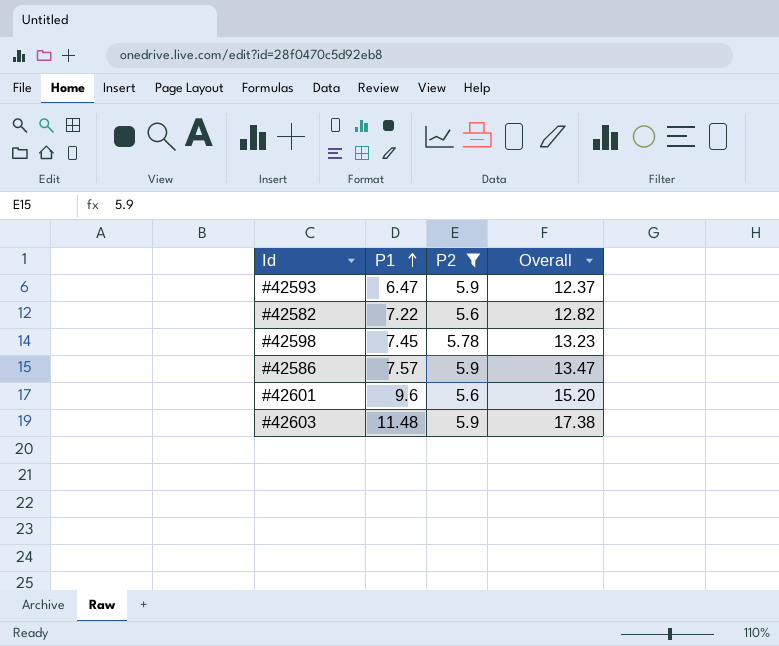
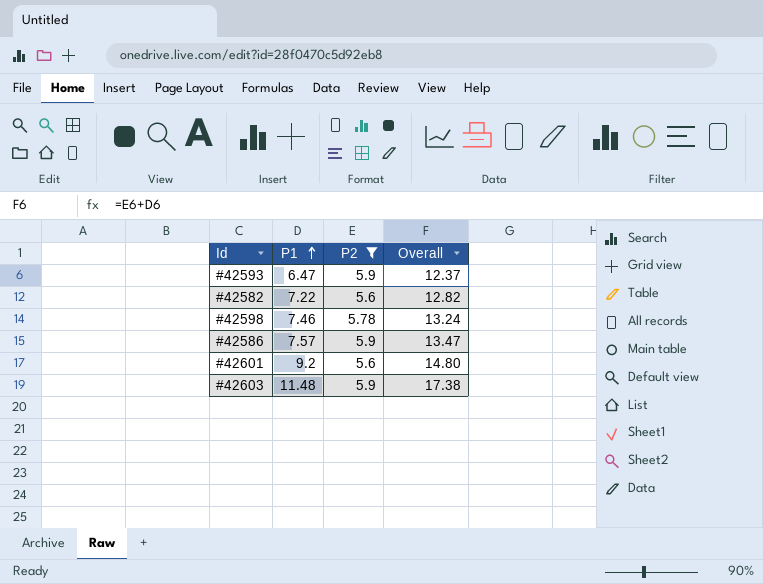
#42598 | P1: 7.45 -> 7.46
#42598 | Overall: 13.23 -> 13.24
#42601 | P1: 9.6 -> 9.2
#42601 | Overall: 15.20 -> 14.80

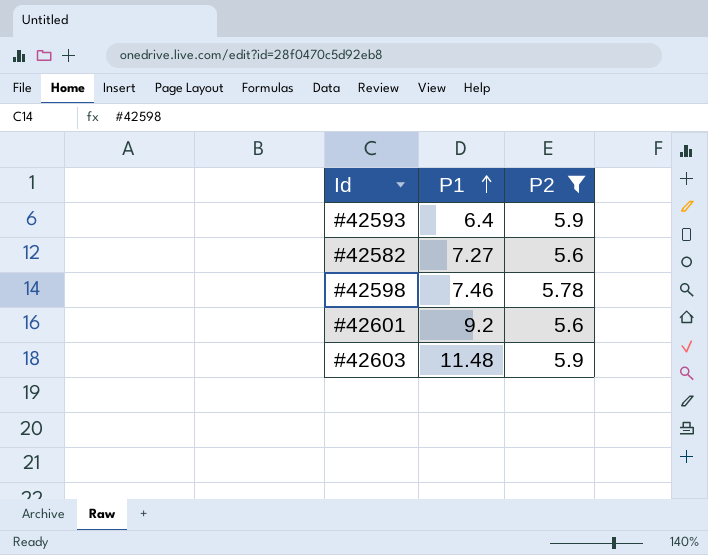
column Overall | formula: [P1] + [P2] -> none
row #42586: 7.57 | 5.9 | 13.47 -> none
#42593 | P1: 6.47 -> 6.4
#42582 | P1: 7.22 -> 7.27

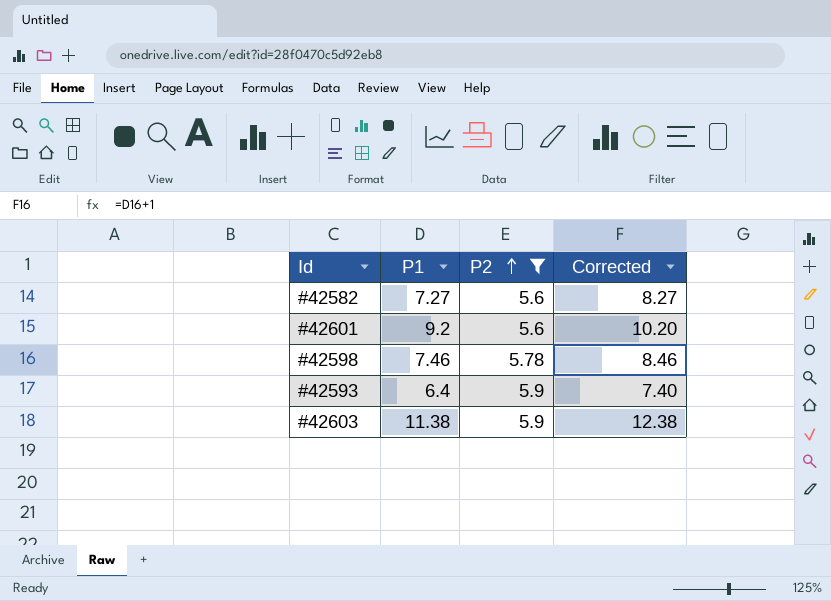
row order: P1 ascending -> P2 ascending
column Corrected | formula: none -> [P1] + 1
#42603 | P1: 11.48 -> 11.38

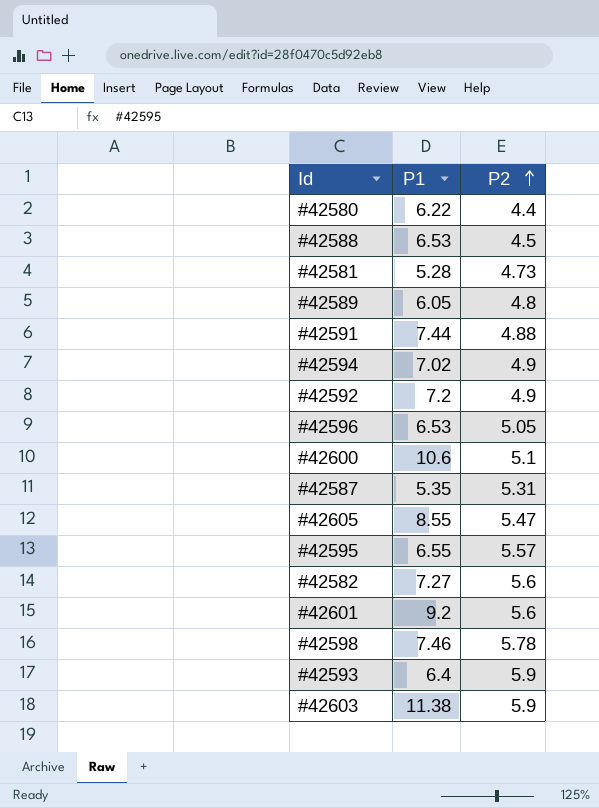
filter: P2 >= 5.6 -> none
column Corrected | formula: [P1] + 1 -> none

